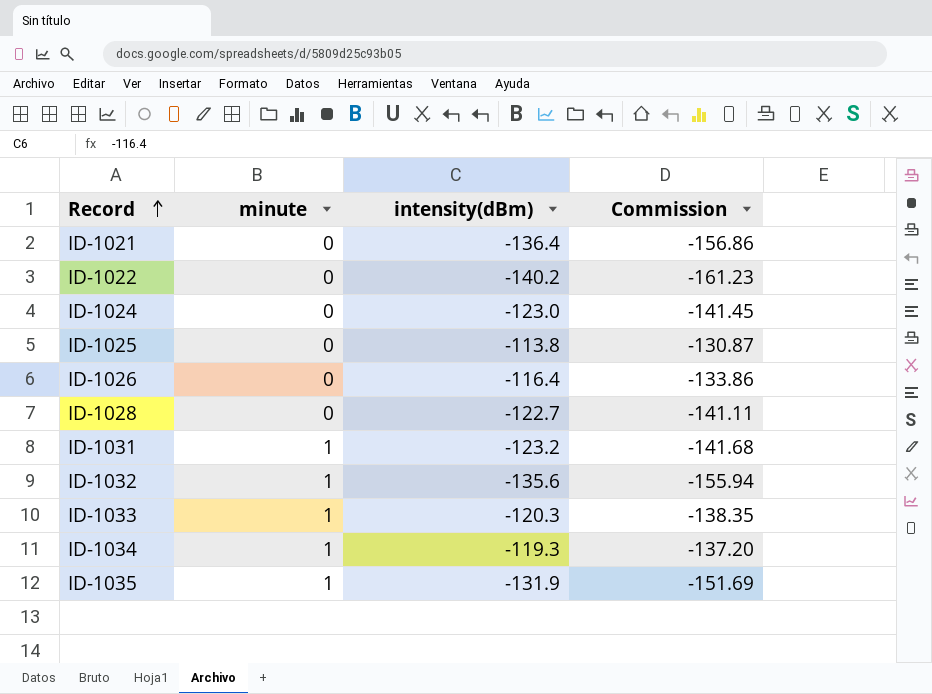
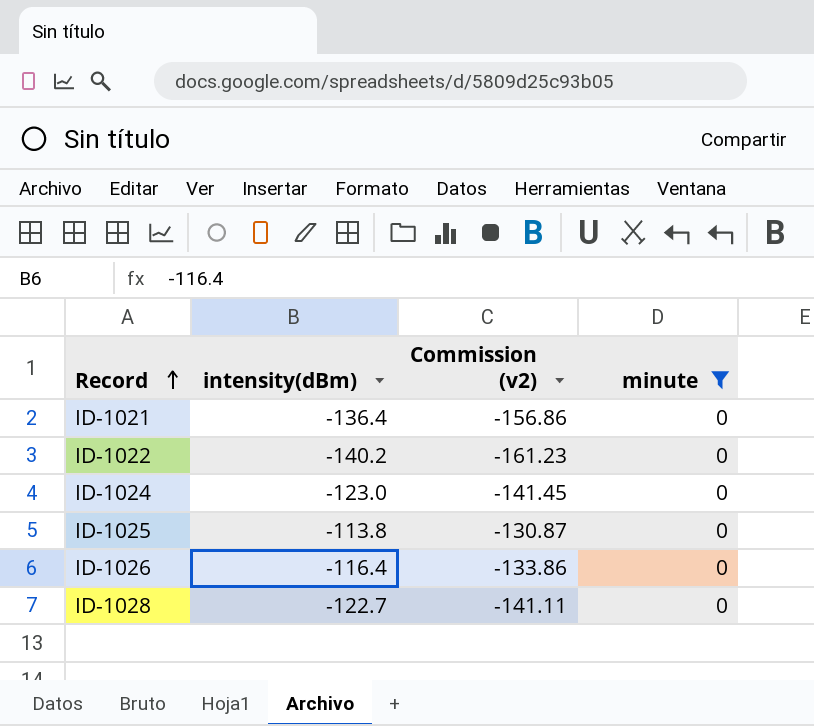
filter: none -> minute = 0
column name: Commission -> Commission (v2)
column minute | position: 2 -> 4

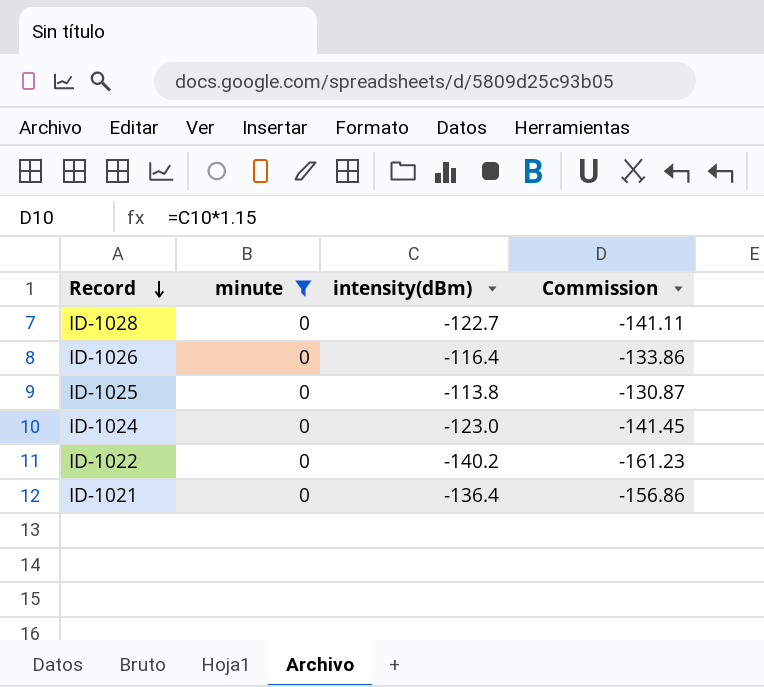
row order: Record ascending -> Record descending
column minute | position: 4 -> 2
column name: Commission (v2) -> Commission

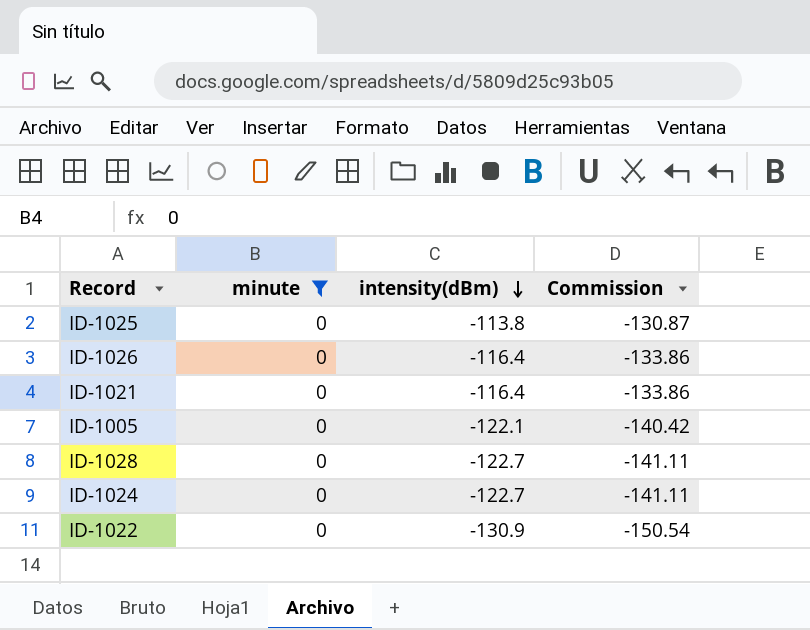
row order: Record descending -> intensity(dBm) descending
ID-1021 | intensity(dBm): -136.4 -> -116.4
ID-1021 | Commission: -156.86 -> -133.86
row ID-1005: none -> 0 | -122.1 | -140.42
ID-1024 | intensity(dBm): -123.0 -> -122.7
ID-1024 | Commission: -141.45 -> -141.11
ID-1022 | intensity(dBm): -140.2 -> -130.9
ID-1022 | Commission: -161.23 -> -150.54

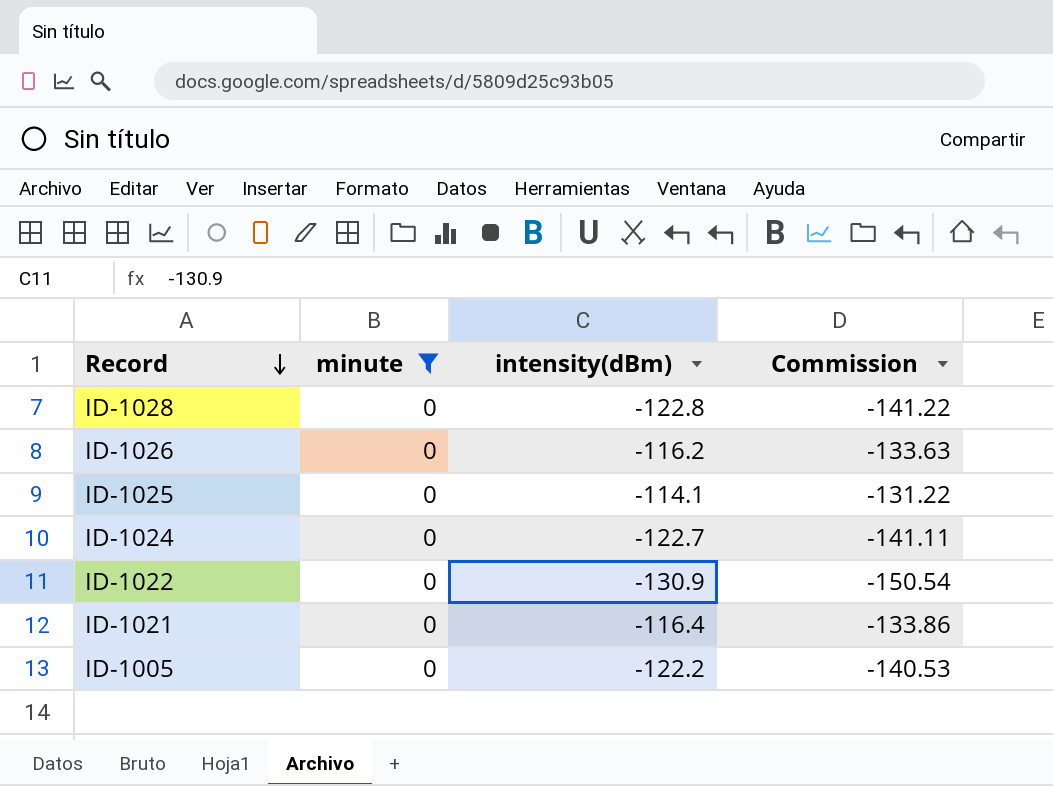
row order: intensity(dBm) descending -> Record descending
ID-1028 | intensity(dBm): -122.7 -> -122.8
ID-1028 | Commission: -141.11 -> -141.22
ID-1026 | intensity(dBm): -116.4 -> -116.2
ID-1026 | Commission: -133.86 -> -133.63
ID-1025 | intensity(dBm): -113.8 -> -114.1
ID-1025 | Commission: -130.87 -> -131.22
ID-1005 | intensity(dBm): -122.1 -> -122.2
ID-1005 | Commission: -140.42 -> -140.53

